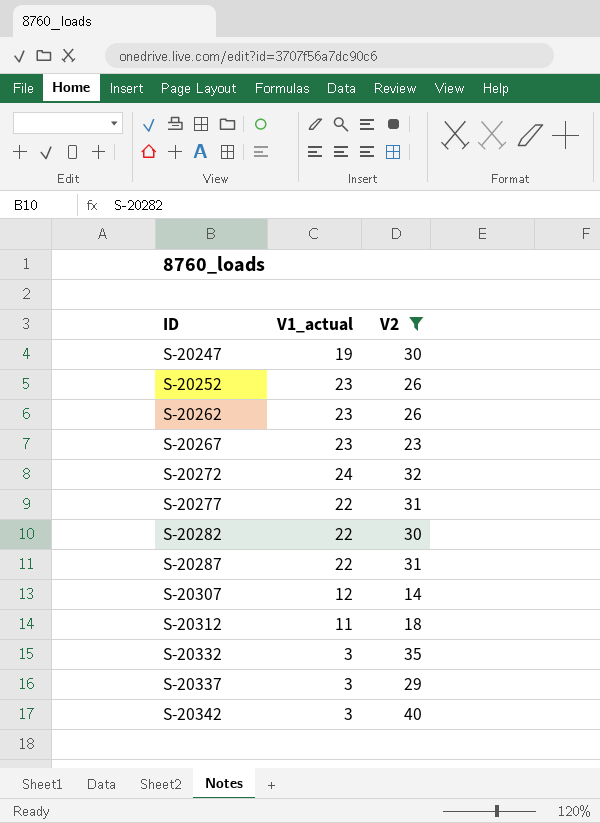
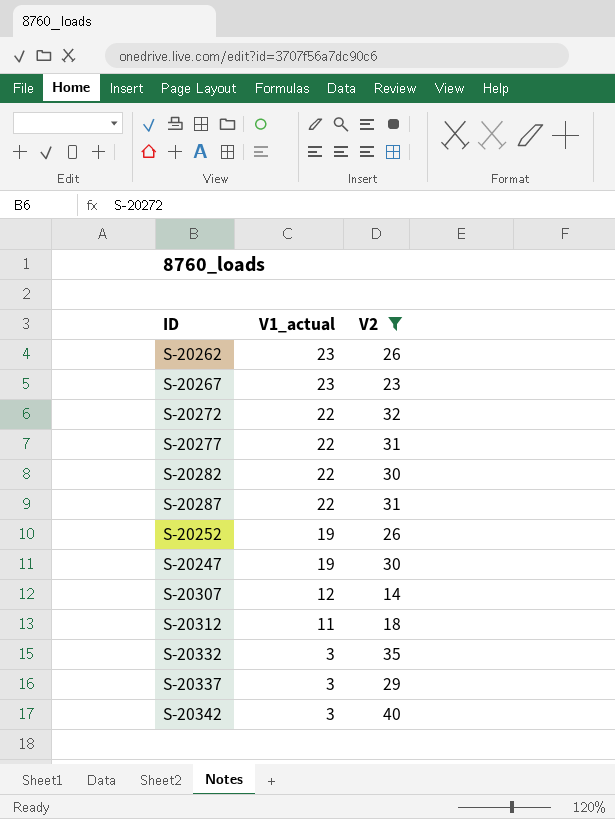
row order: ID ascending -> V1_actual descending
S-20272 | V1_actual: 24 -> 22
S-20252 | V1_actual: 23 -> 19

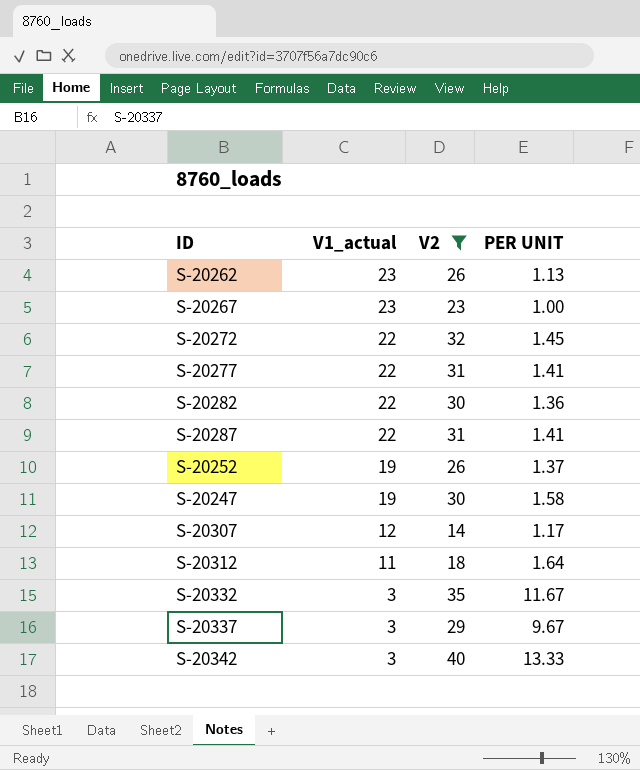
column PER UNIT | formula: none -> [V2] / [V1_actual]

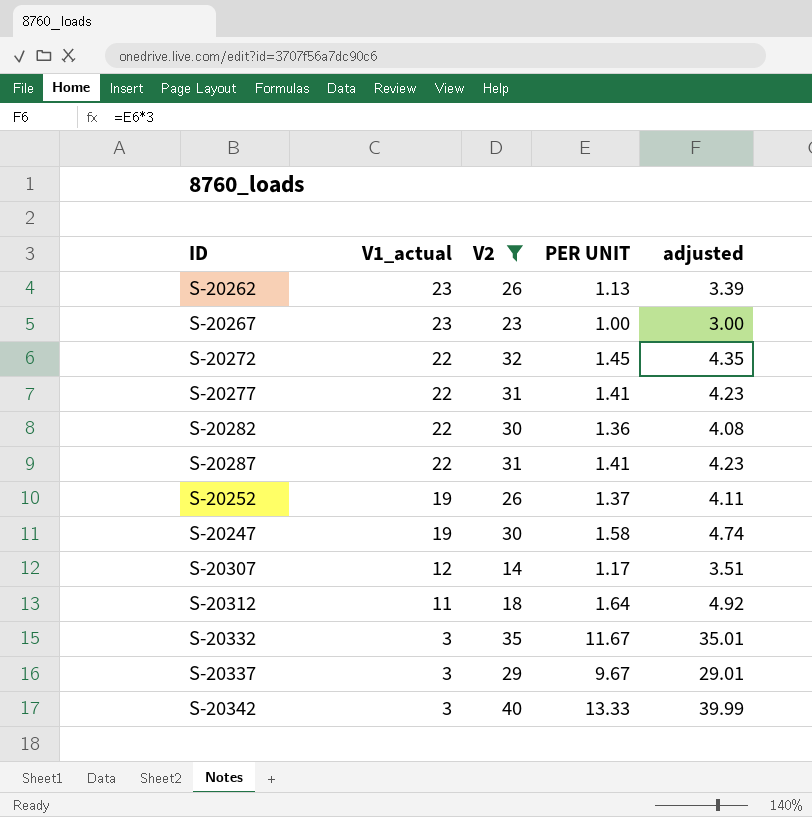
column adjusted | formula: none -> [PER UNIT] * 3

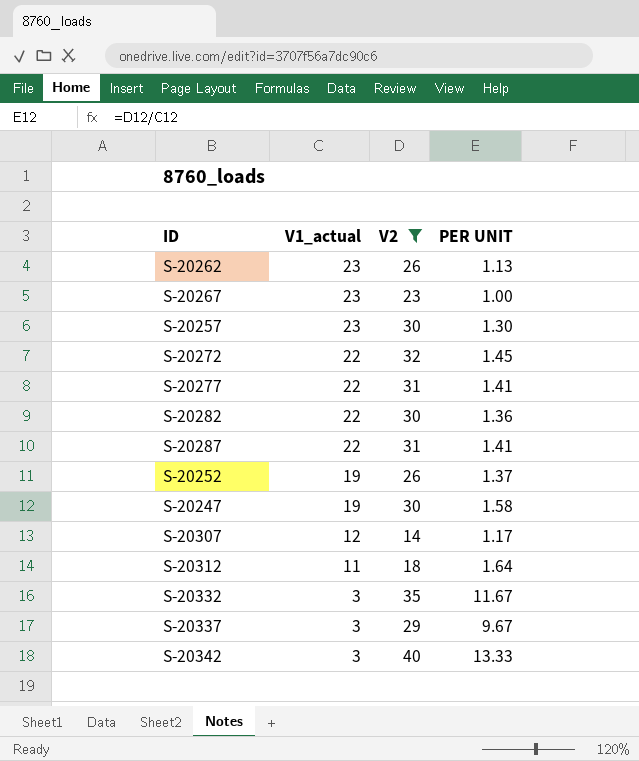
column adjusted | formula: [PER UNIT] * 3 -> none
row S-20257: none -> 23 | 30 | 1.30

